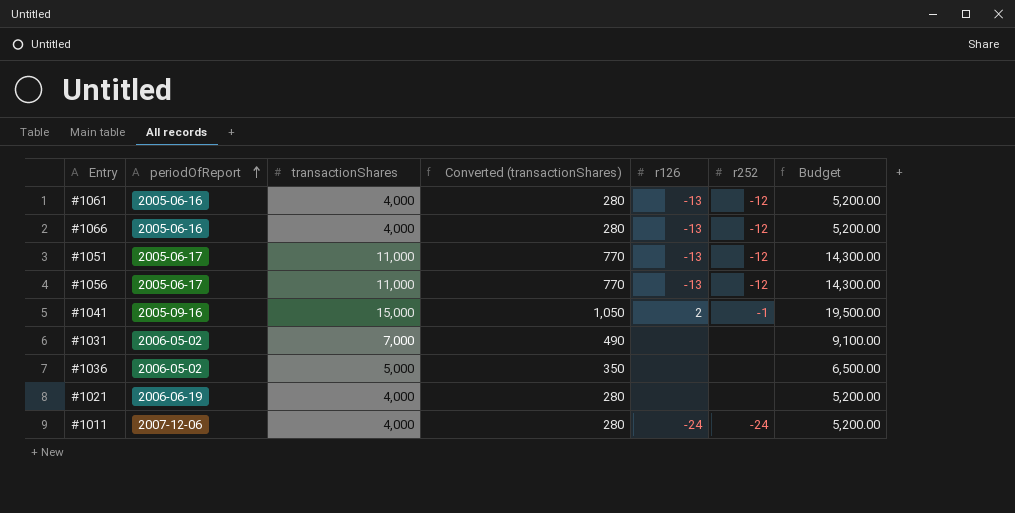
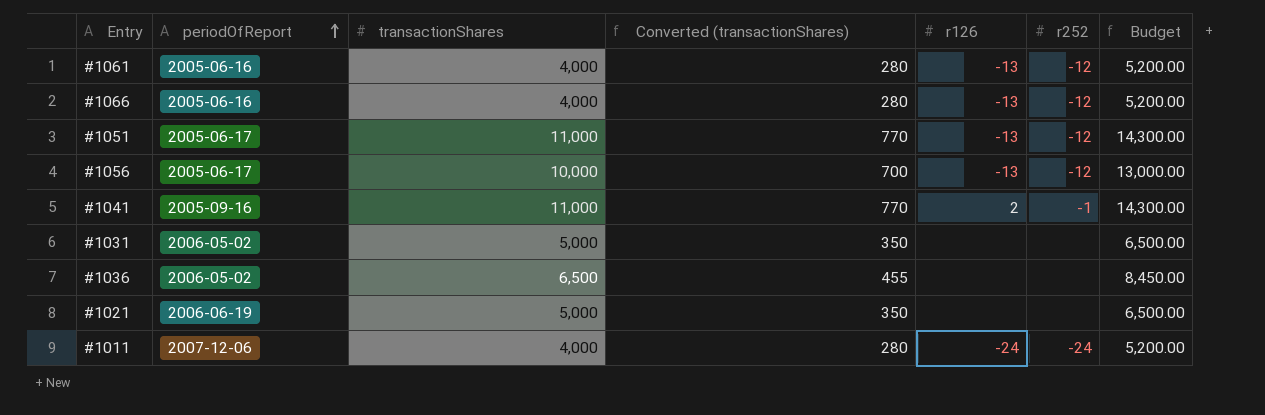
#1056 | transactionShares: 11,000 -> 10,000
#1056 | Converted (transactionShares): 770 -> 700
#1056 | Budget: 14,300.00 -> 13,000.00
#1041 | transactionShares: 15,000 -> 11,000
#1041 | Converted (transactionShares): 1,050 -> 770
#1041 | Budget: 19,500.00 -> 14,300.00
#1031 | transactionShares: 7,000 -> 5,000
#1031 | Converted (transactionShares): 490 -> 350
#1031 | Budget: 9,100.00 -> 6,500.00
#1036 | transactionShares: 5,000 -> 6,500
#1036 | Converted (transactionShares): 350 -> 455
#1036 | Budget: 6,500.00 -> 8,450.00
#1021 | transactionShares: 4,000 -> 5,000
#1021 | Converted (transactionShares): 280 -> 350
#1021 | Budget: 5,200.00 -> 6,500.00

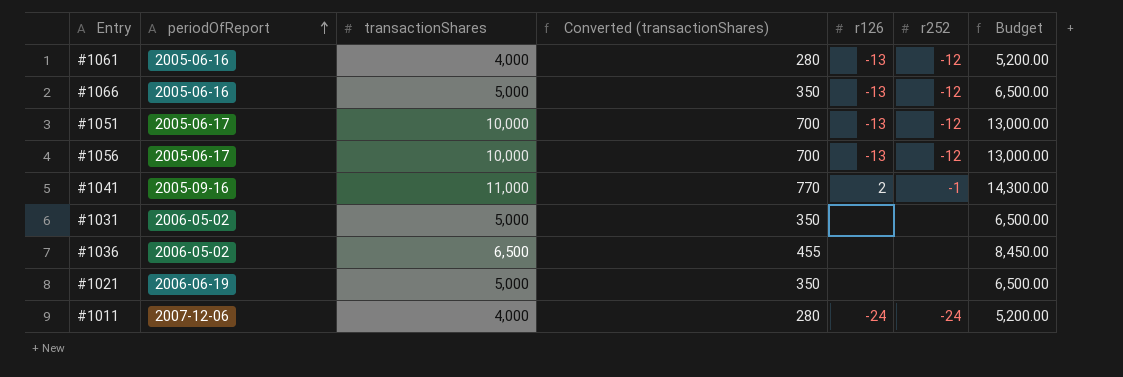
#1066 | transactionShares: 4,000 -> 5,000
#1066 | Converted (transactionShares): 280 -> 350
#1066 | Budget: 5,200.00 -> 6,500.00
#1051 | transactionShares: 11,000 -> 10,000
#1051 | Converted (transactionShares): 770 -> 700
#1051 | Budget: 14,300.00 -> 13,000.00

